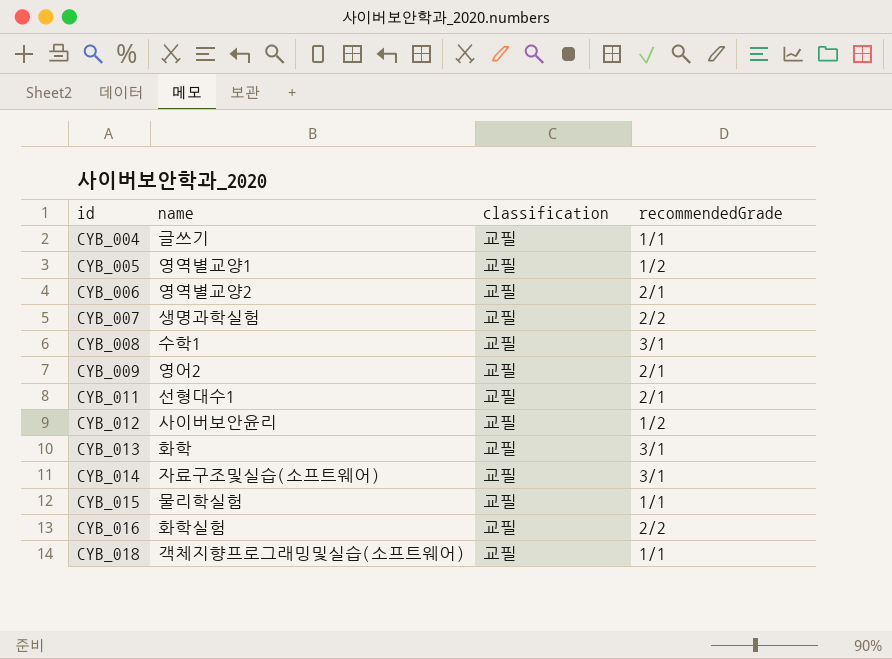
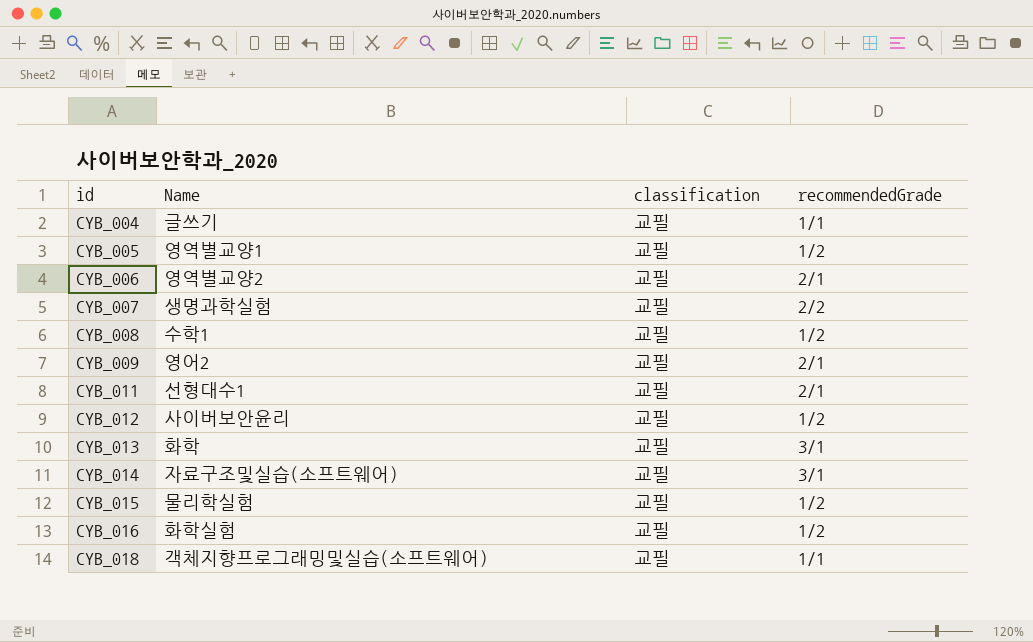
column name: name -> Name
CYB_008 | recommendedGrade: 3/1 -> 1/2
CYB_015 | recommendedGrade: 1/1 -> 1/2
CYB_016 | recommendedGrade: 2/2 -> 1/2

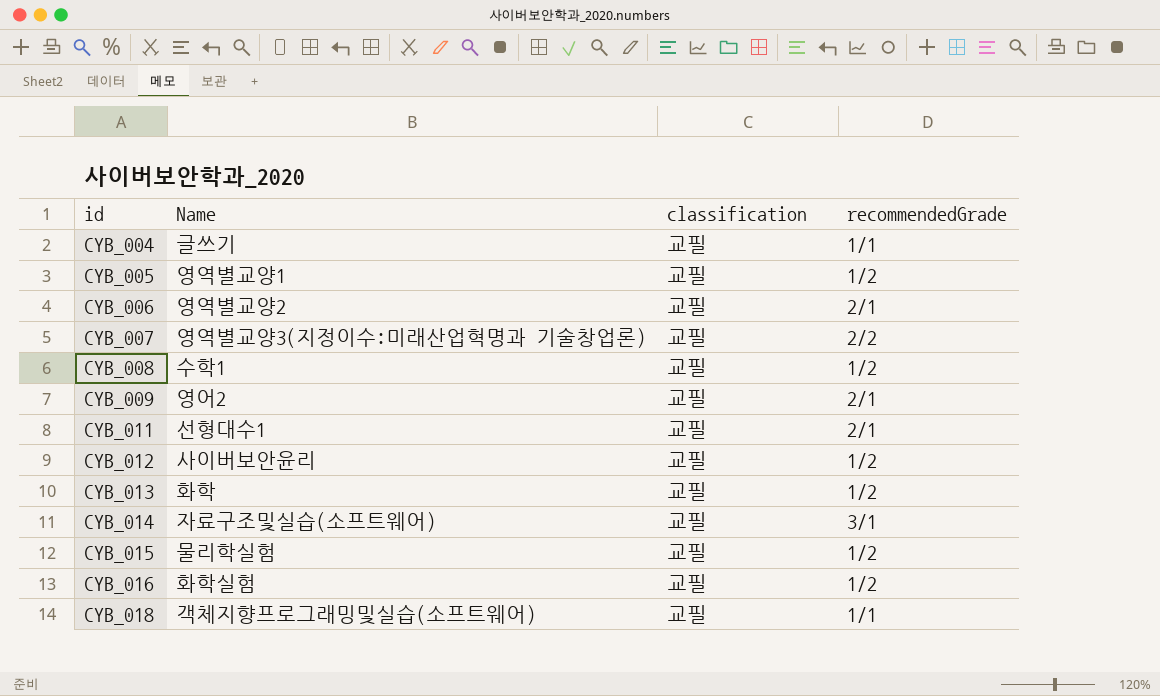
CYB_007 | Name: 생명과학실험 -> 영역별교양3(지정이수:미래산업혁명과 기술창업론)
CYB_013 | recommendedGrade: 3/1 -> 1/2

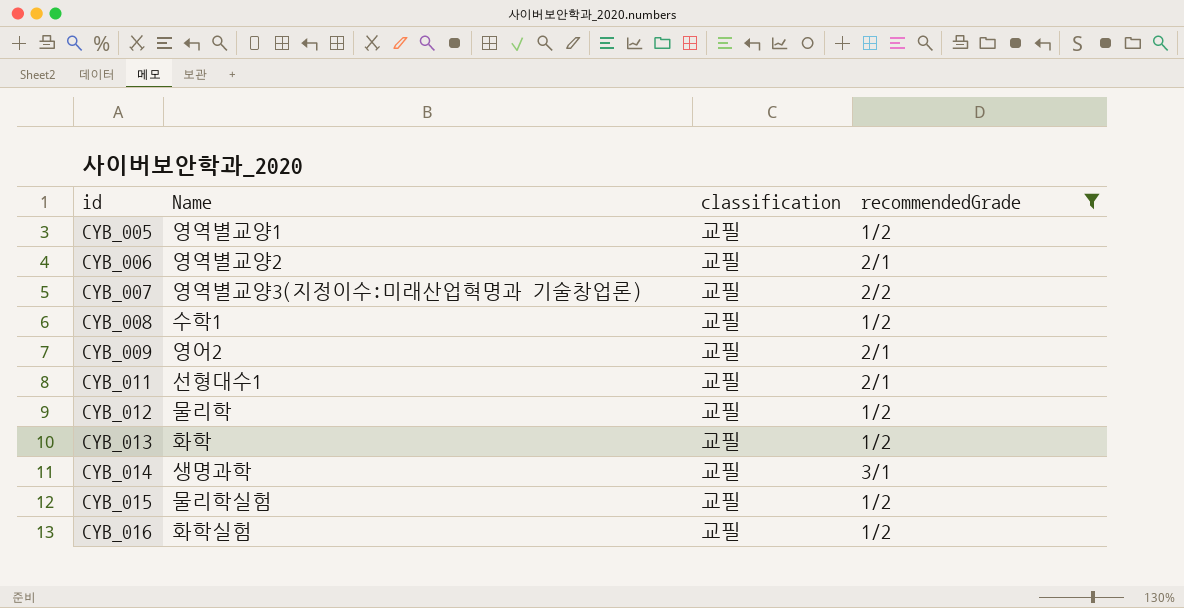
filter: none -> recommendedGrade != 1/1
CYB_012 | Name: 사이버보안윤리 -> 물리학
CYB_014 | Name: 자료구조및실습(소프트웨어) -> 생명과학

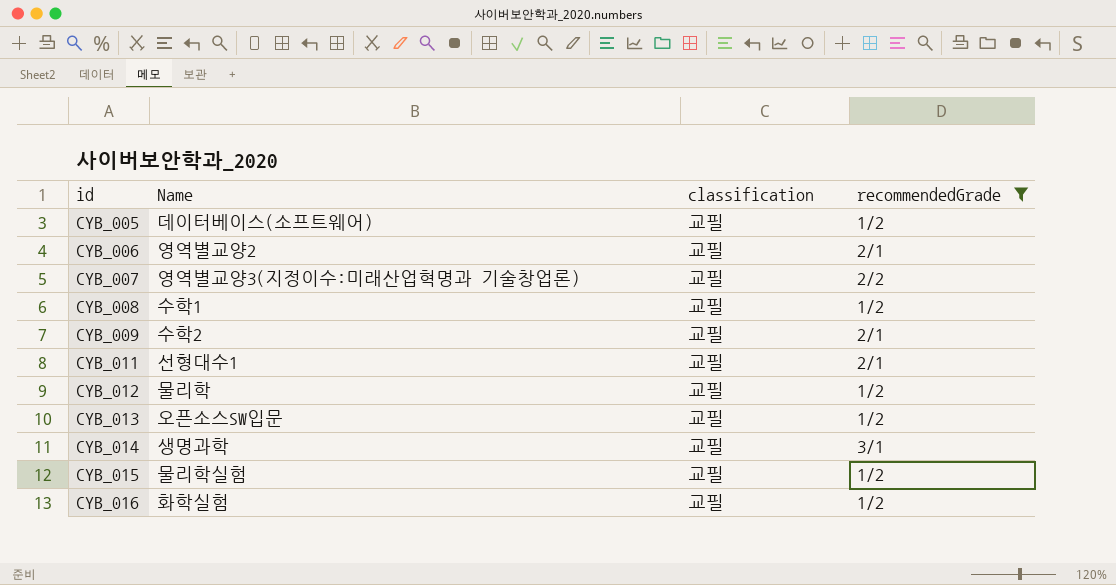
CYB_005 | Name: 영역별교양1 -> 데이터베이스(소프트웨어)
CYB_009 | Name: 영어2 -> 수학2
CYB_013 | Name: 화학 -> 오픈소스SW입문

